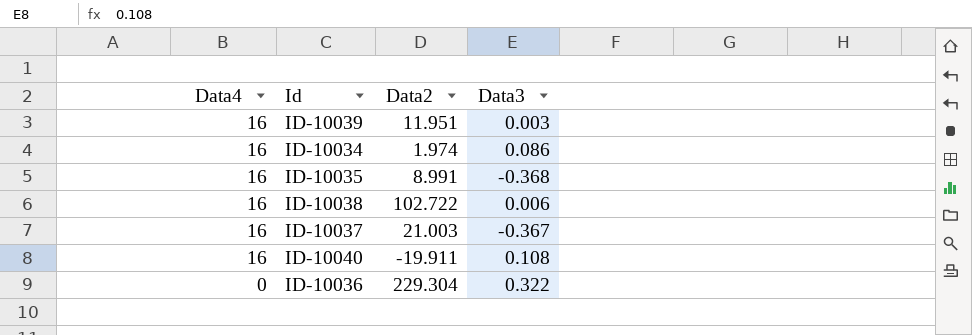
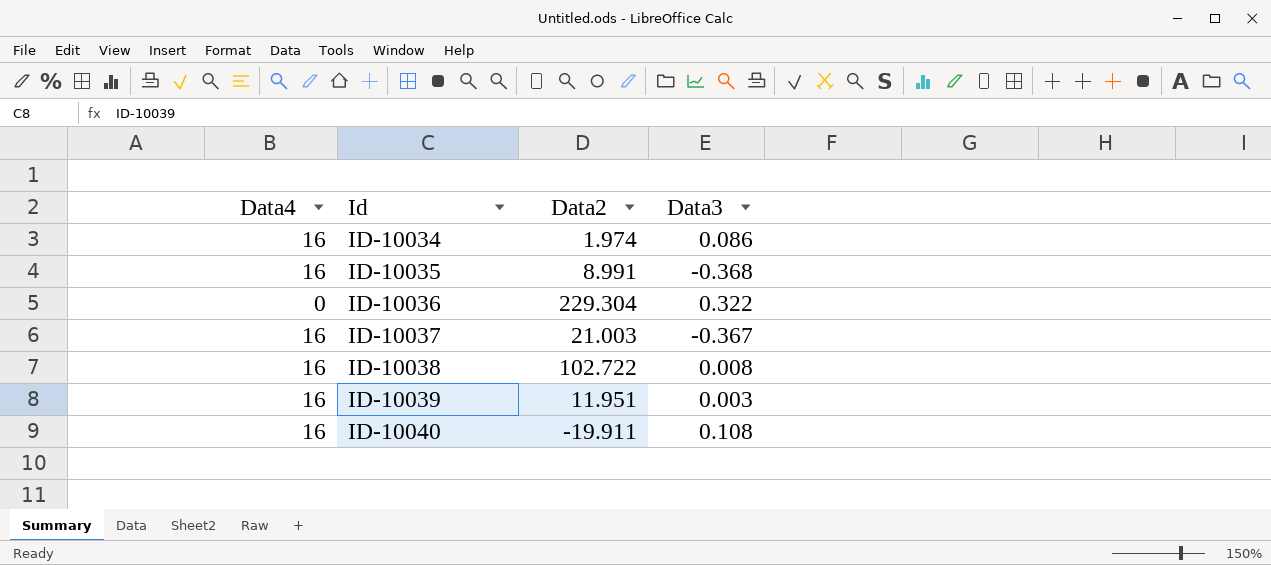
row order: Data4 descending -> Id ascending
ID-10038 | Data3: 0.006 -> 0.008

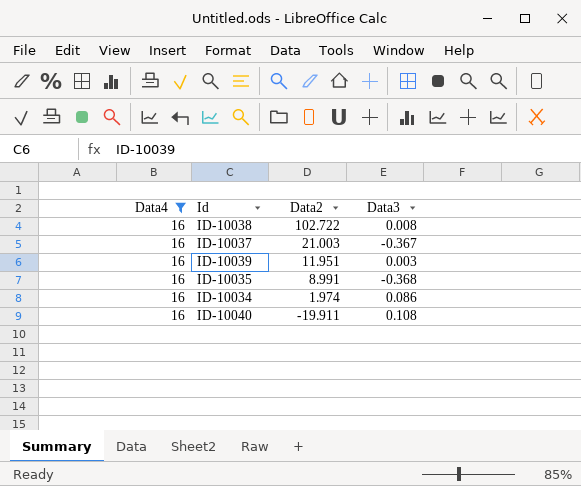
filter: none -> Data4 = 16
row order: Id ascending -> Data2 descending

